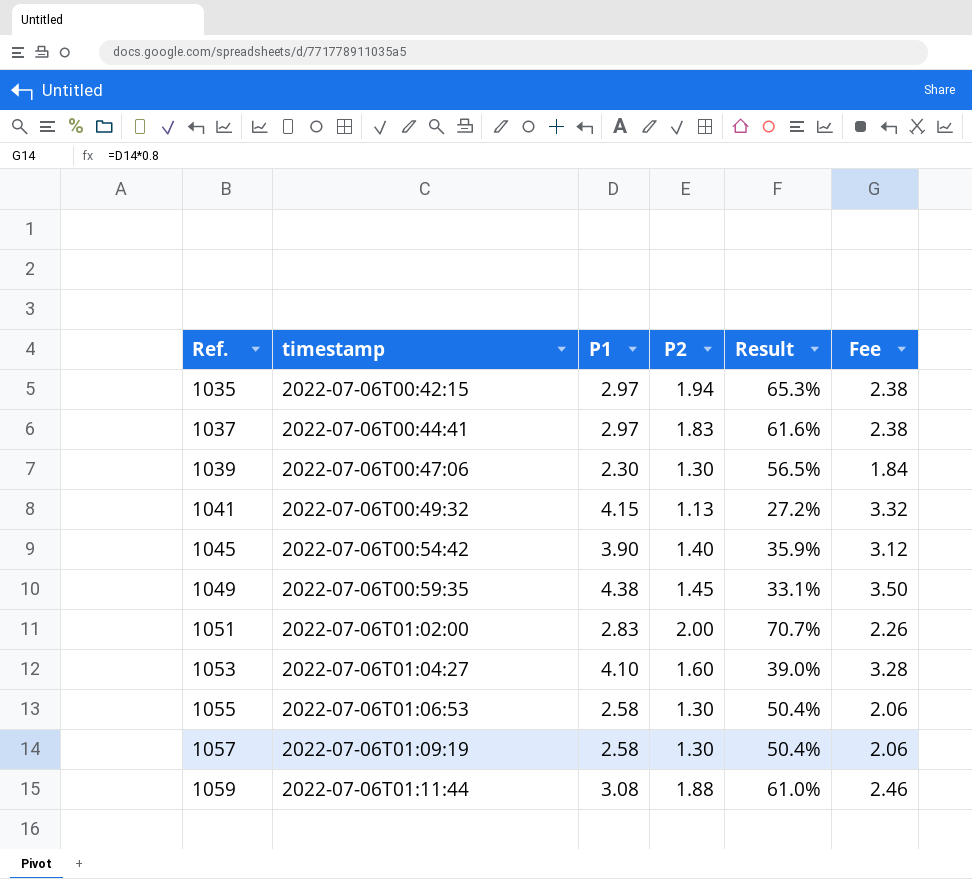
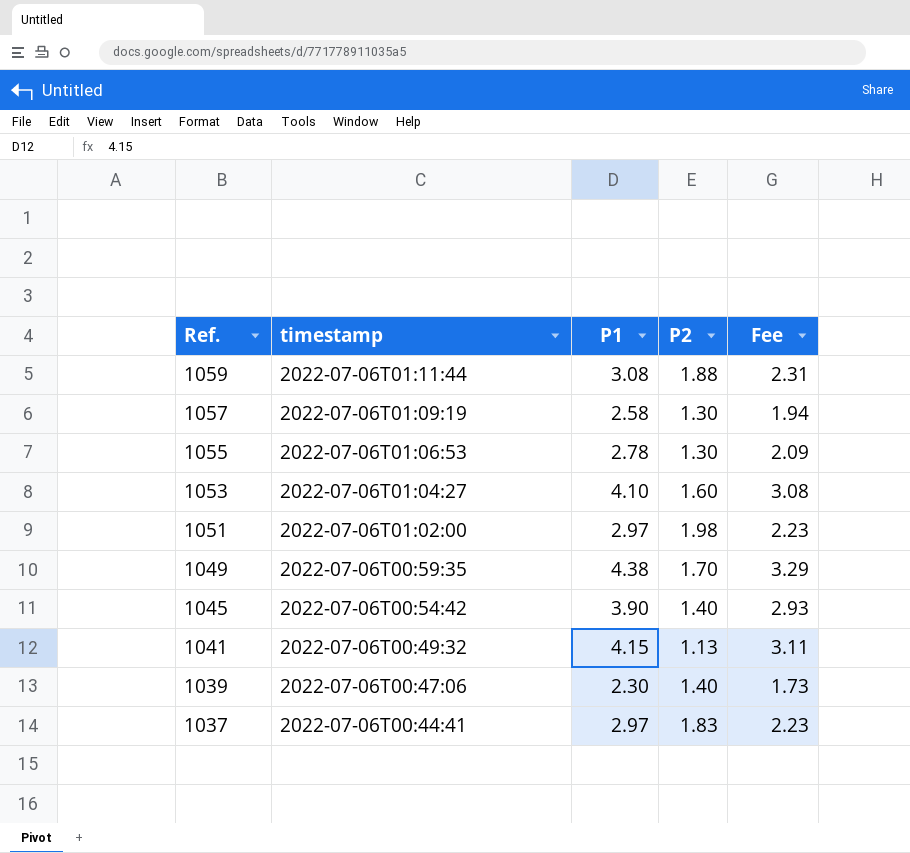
row order: Ref. ascending -> Ref. descending
column Result | formula: [P2] / [P1] -> none
column Fee | formula: [P1] * 0.8 -> [P1] * 0.75
row 1035: 2022-07-06T00:42:15 | 2.97 | 1.94 | 65.3% | 2.38 -> none
1055 | P1: 2.58 -> 2.78
1051 | P1: 2.83 -> 2.97
1051 | P2: 2.00 -> 1.98
1049 | P2: 1.45 -> 1.70
1039 | P2: 1.30 -> 1.40

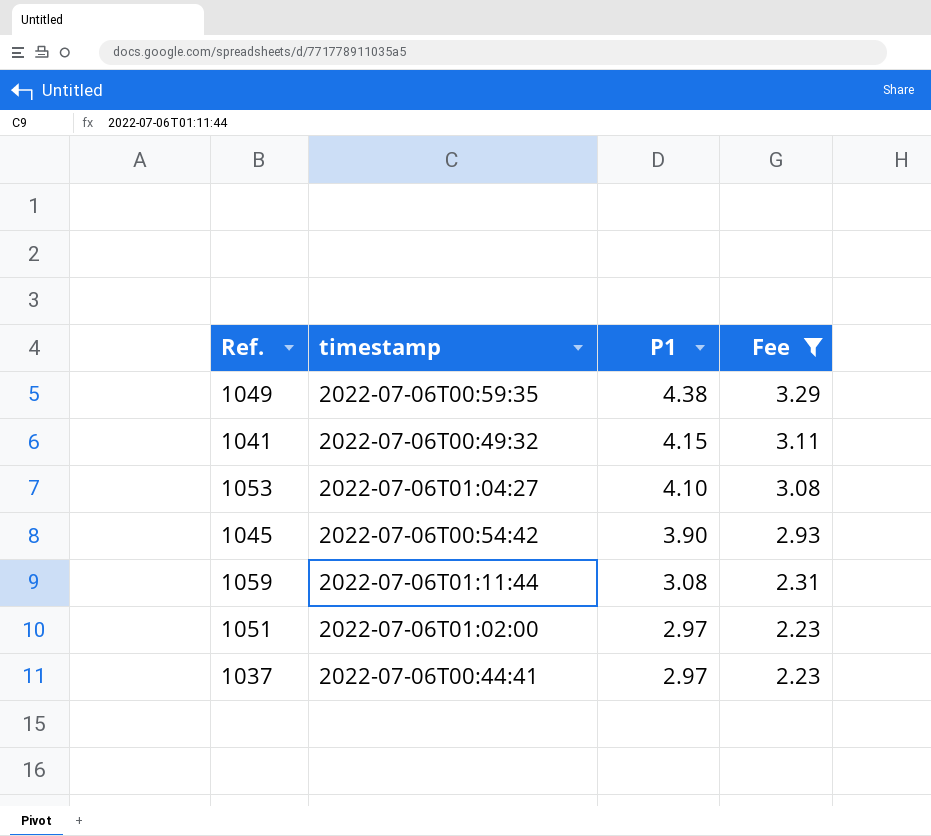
filter: none -> Fee >= 2.23
row order: Ref. descending -> P1 descending
column P2 | position: 4 -> none

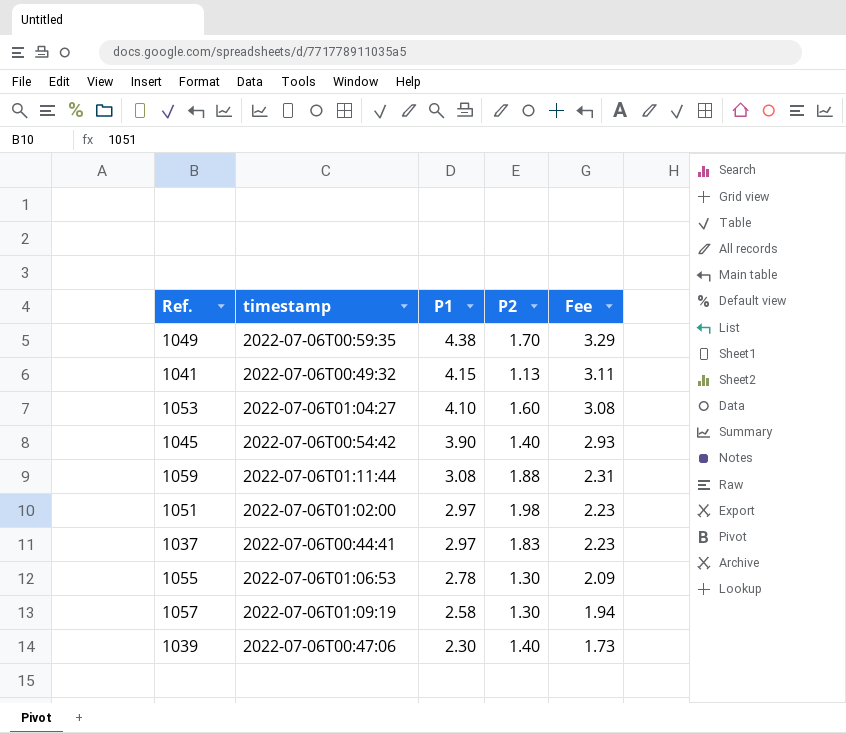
filter: Fee >= 2.23 -> none
column P2 | position: none -> 4

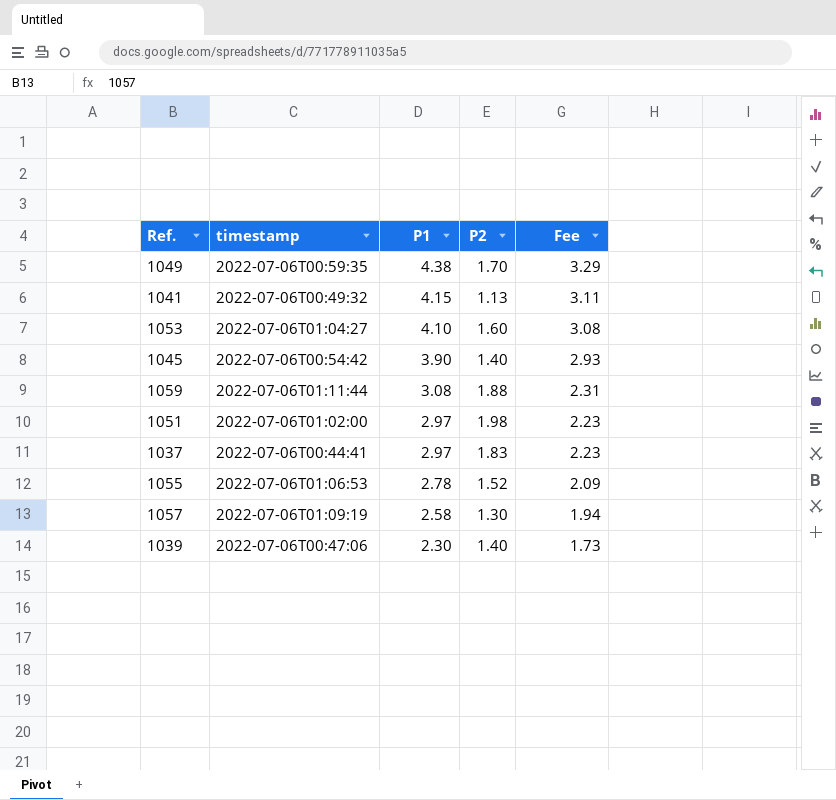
1055 | P2: 1.30 -> 1.52

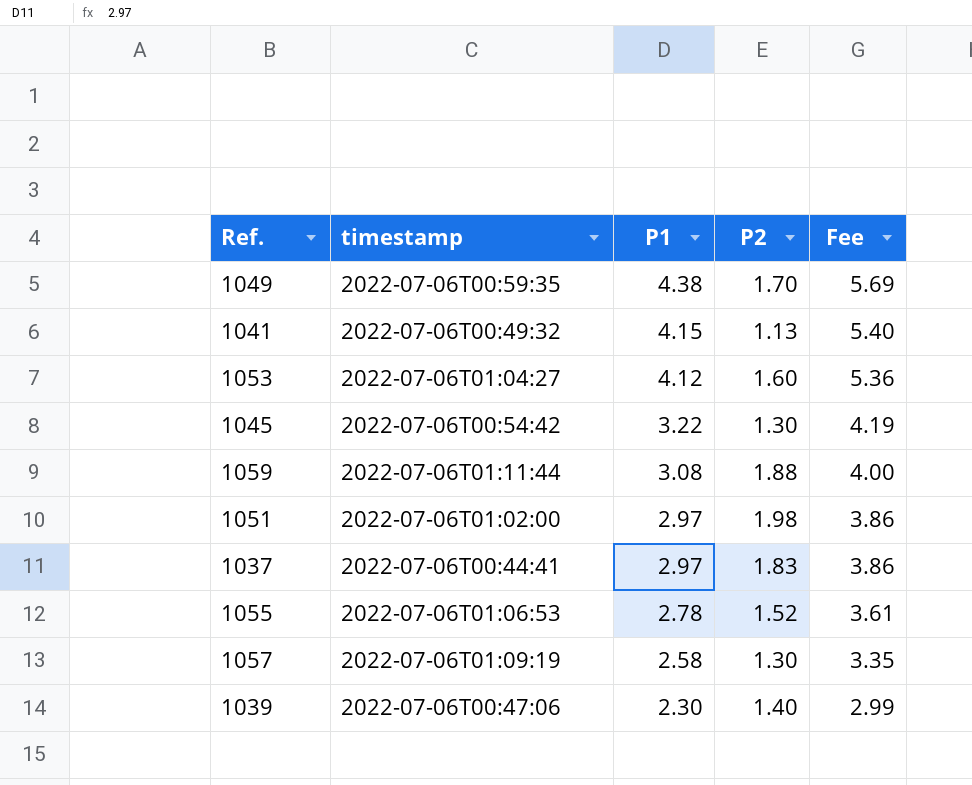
column Fee | formula: [P1] * 0.75 -> [P1] * 1.3
1053 | P1: 4.10 -> 4.12
1045 | P1: 3.90 -> 3.22
1045 | P2: 1.40 -> 1.30

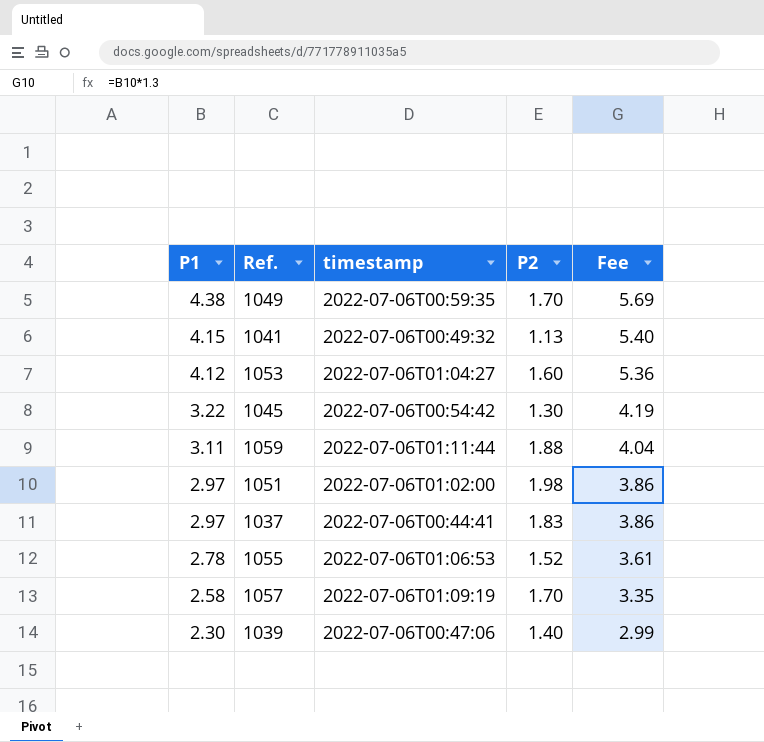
column P1 | position: 3 -> 1
1059 | P1: 3.08 -> 3.11
1059 | Fee: 4.00 -> 4.04
1057 | P2: 1.30 -> 1.70

